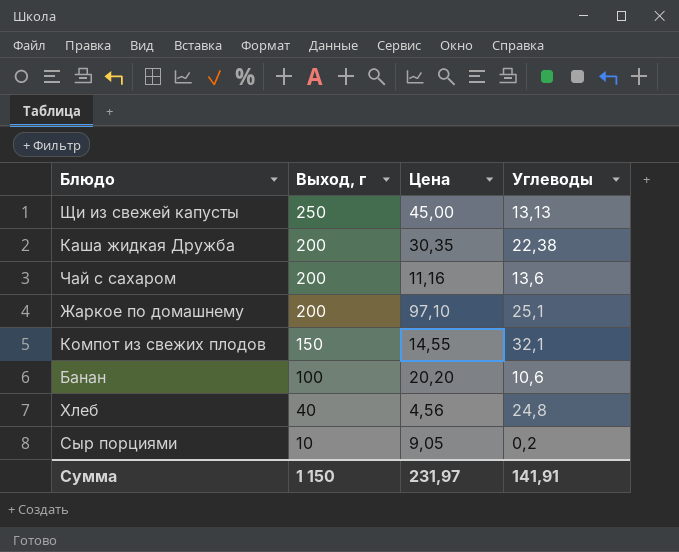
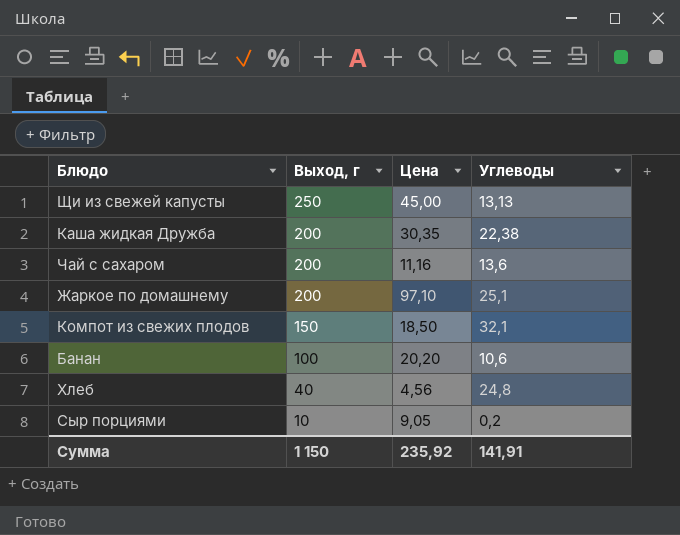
Компот из свежих плодов | Цена: 14,55 -> 18,50
Сумма | Цена: 231,97 -> 235,92

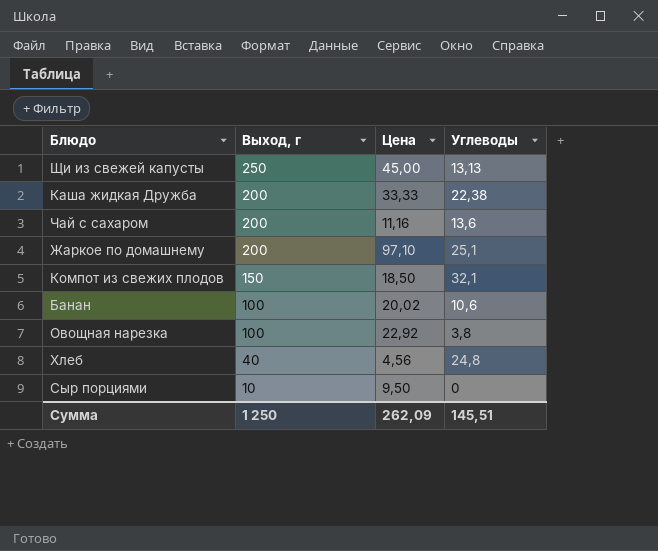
Каша жидкая Дружба | Цена: 30,35 -> 33,33
Банан | Цена: 20,20 -> 20,02
row Овощная нарезка: none -> 100 | 22,92 | 3,8
Сыр порциями | Цена: 9,05 -> 9,50
Сыр порциями | Углеводы: 0,2 -> 0
Сумма | Выход, г: 1 150 -> 1 250
Сумма | Цена: 235,92 -> 262,09
Сумма | Углеводы: 141,91 -> 145,51

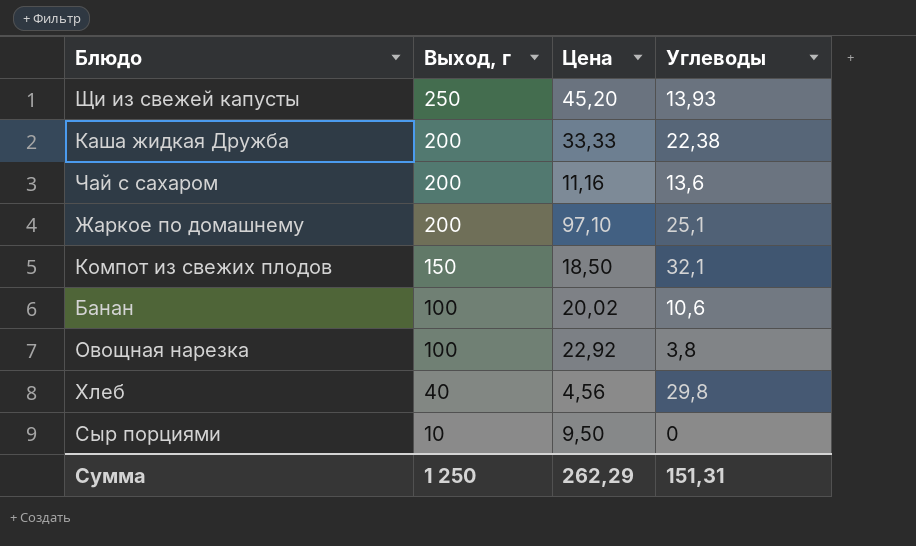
Щи из свежей капусты | Цена: 45,00 -> 45,20
Щи из свежей капусты | Углеводы: 13,13 -> 13,93
Хлеб | Углеводы: 24,8 -> 29,8
Сумма | Цена: 262,09 -> 262,29
Сумма | Углеводы: 145,51 -> 151,31

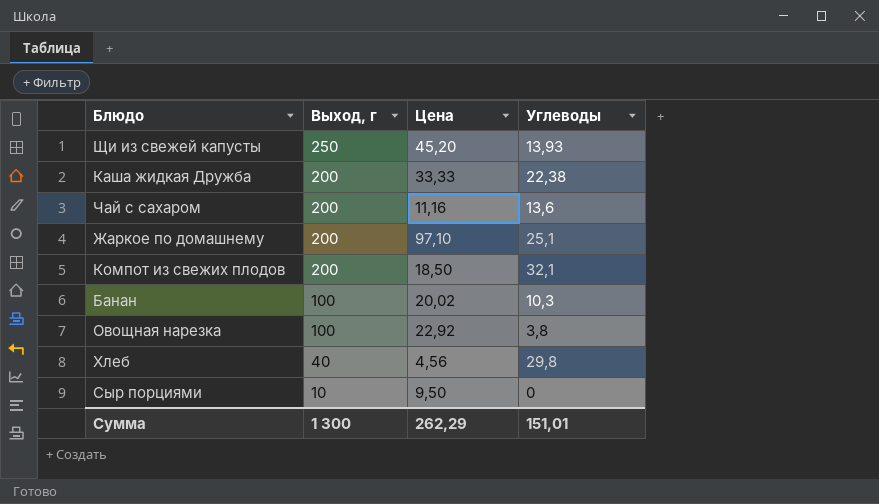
Компот из свежих плодов | Выход, г: 150 -> 200
Банан | Углеводы: 10,6 -> 10,3
Сумма | Выход, г: 1 250 -> 1 300
Сумма | Углеводы: 151,31 -> 151,01

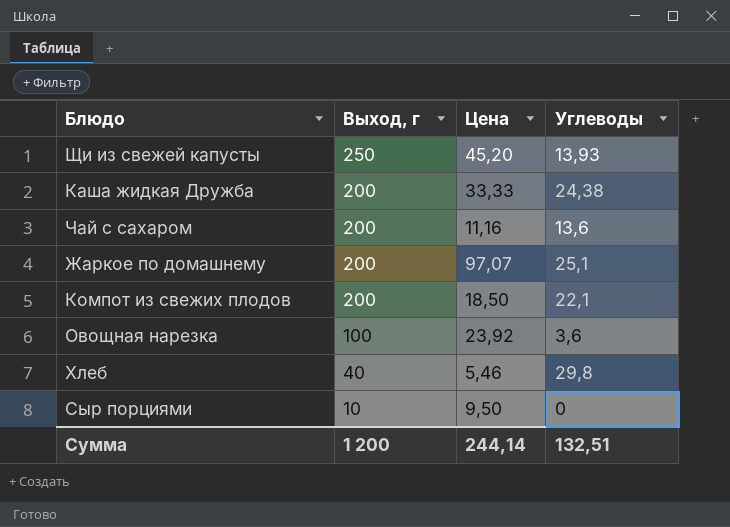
row Банан: 100 | 20,02 | 10,3 -> none
Каша жидкая Дружба | Углеводы: 22,38 -> 24,38
Жаркое по домашнему | Цена: 97,10 -> 97,07
Компот из свежих плодов | Углеводы: 32,1 -> 22,1
Овощная нарезка | Цена: 22,92 -> 23,92
Овощная нарезка | Углеводы: 3,8 -> 3,6
Хлеб | Цена: 4,56 -> 5,46
Сумма | Выход, г: 1 300 -> 1 200
Сумма | Цена: 262,29 -> 244,14
Сумма | Углеводы: 151,01 -> 132,51

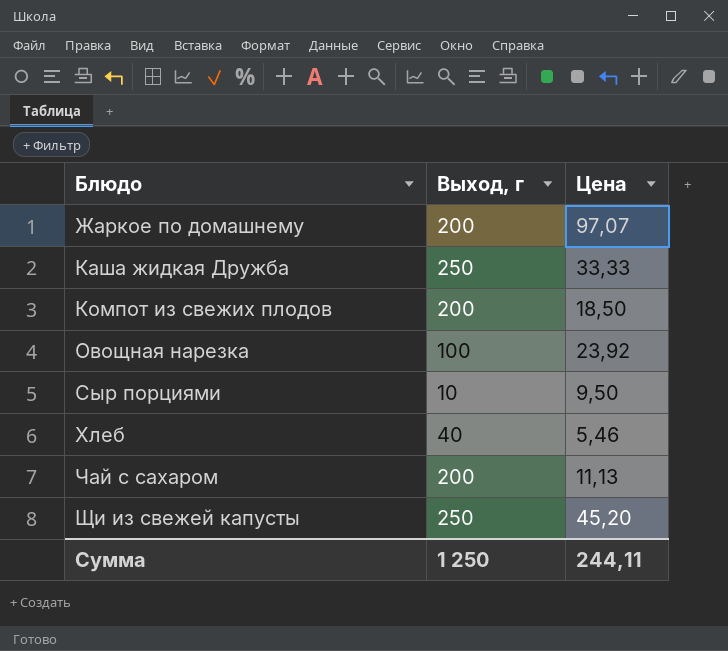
row order: Выход, г descending -> Блюдо ascending
column Углеводы | position: 4 -> none
Каша жидкая Дружба | Выход, г: 200 -> 250
Чай с сахаром | Цена: 11,16 -> 11,13
Сумма | Выход, г: 1 200 -> 1 250
Сумма | Цена: 244,14 -> 244,11

